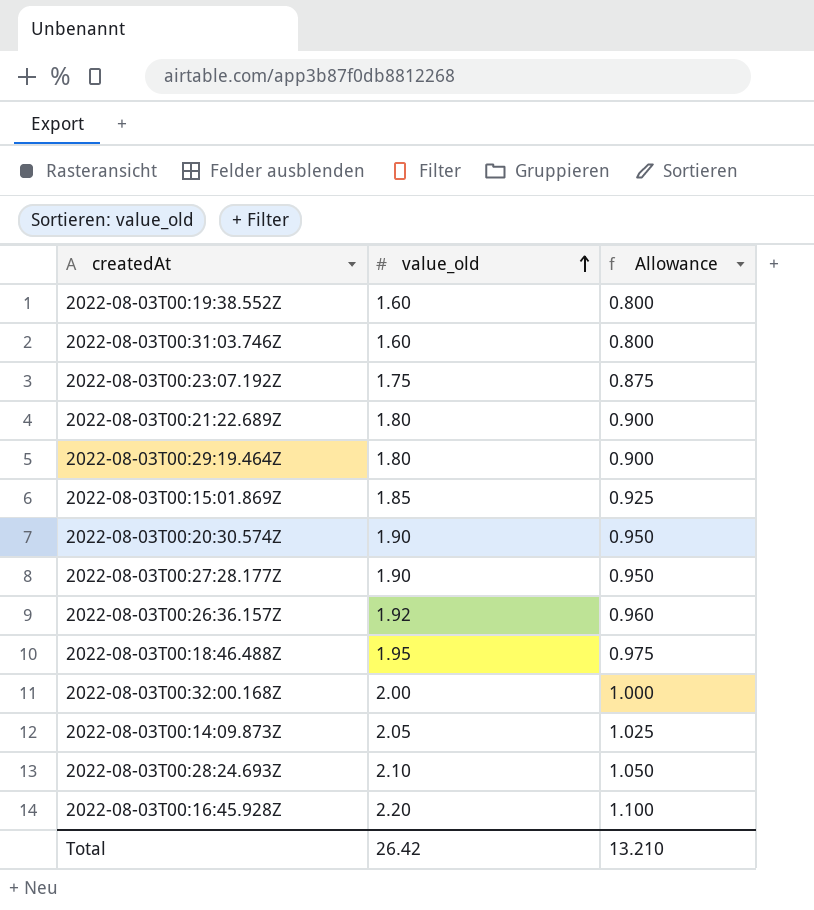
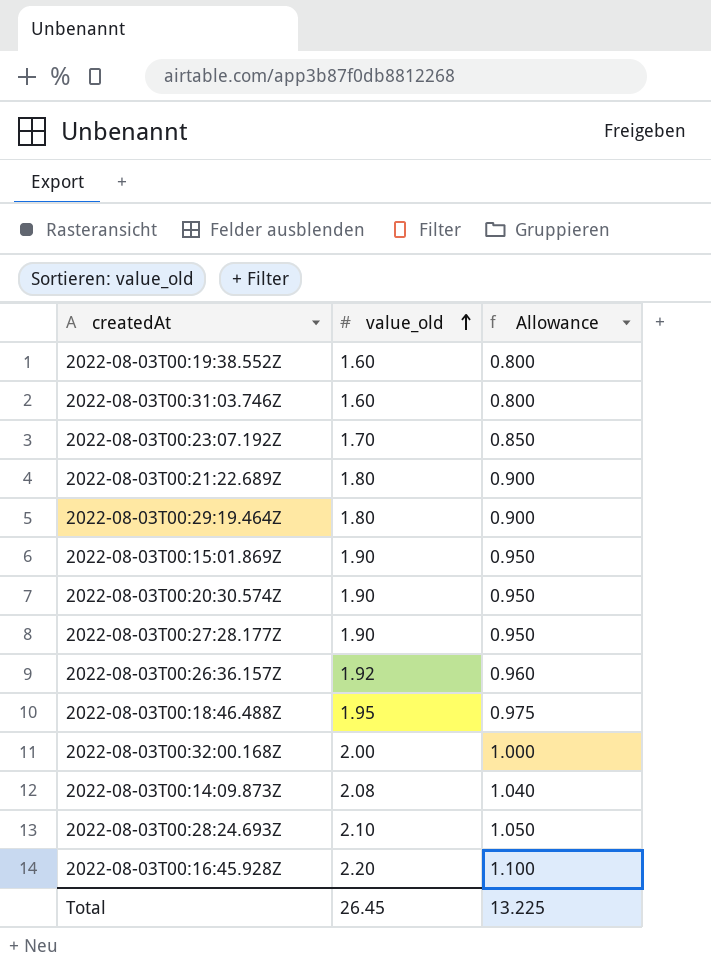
2022-08-03T00:23:07.192Z | value_old: 1.75 -> 1.70
2022-08-03T00:23:07.192Z | Allowance: 0.875 -> 0.850
2022-08-03T00:15:01.869Z | value_old: 1.85 -> 1.90
2022-08-03T00:15:01.869Z | Allowance: 0.925 -> 0.950
2022-08-03T00:14:09.873Z | value_old: 2.05 -> 2.08
2022-08-03T00:14:09.873Z | Allowance: 1.025 -> 1.040
Total | value_old: 26.42 -> 26.45
Total | Allowance: 13.210 -> 13.225

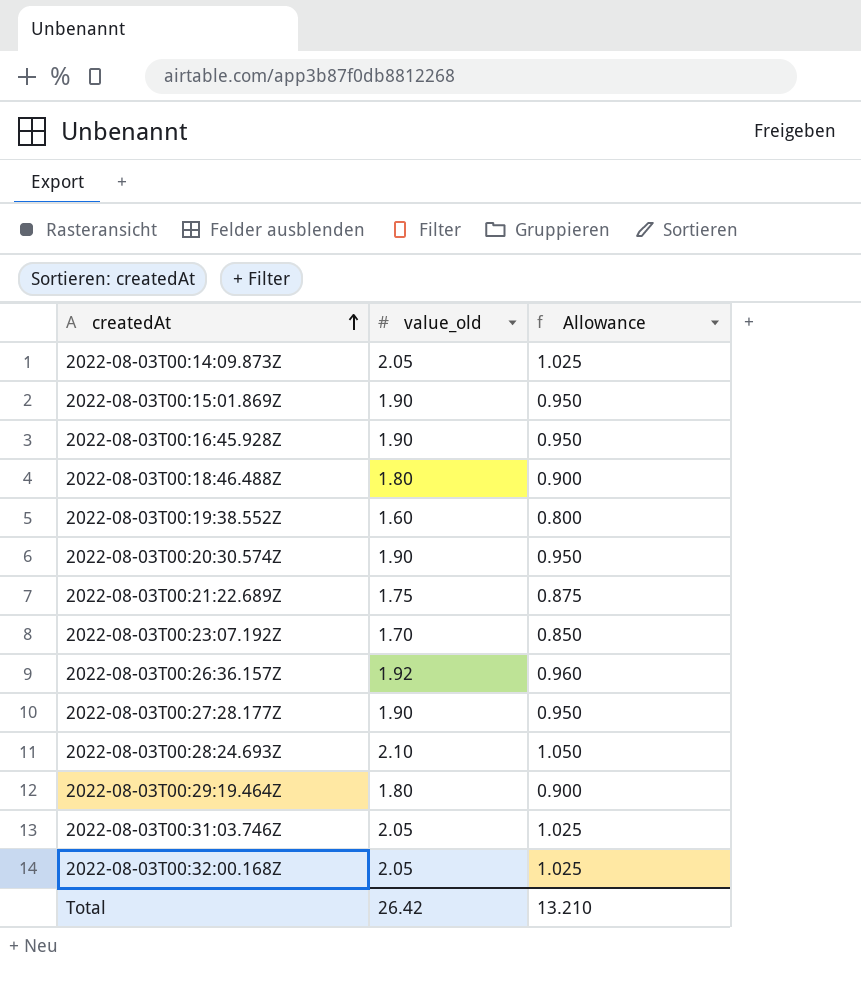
row order: value_old ascending -> createdAt ascending
2022-08-03T00:14:09.873Z | value_old: 2.08 -> 2.05
2022-08-03T00:14:09.873Z | Allowance: 1.040 -> 1.025
2022-08-03T00:16:45.928Z | value_old: 2.20 -> 1.90
2022-08-03T00:16:45.928Z | Allowance: 1.100 -> 0.950
2022-08-03T00:18:46.488Z | value_old: 1.95 -> 1.80
2022-08-03T00:18:46.488Z | Allowance: 0.975 -> 0.900
2022-08-03T00:21:22.689Z | value_old: 1.80 -> 1.75
2022-08-03T00:21:22.689Z | Allowance: 0.900 -> 0.875
2022-08-03T00:31:03.746Z | value_old: 1.60 -> 2.05
2022-08-03T00:31:03.746Z | Allowance: 0.800 -> 1.025
2022-08-03T00:32:00.168Z | value_old: 2.00 -> 2.05
2022-08-03T00:32:00.168Z | Allowance: 1.000 -> 1.025
Total | value_old: 26.45 -> 26.42
Total | Allowance: 13.225 -> 13.210

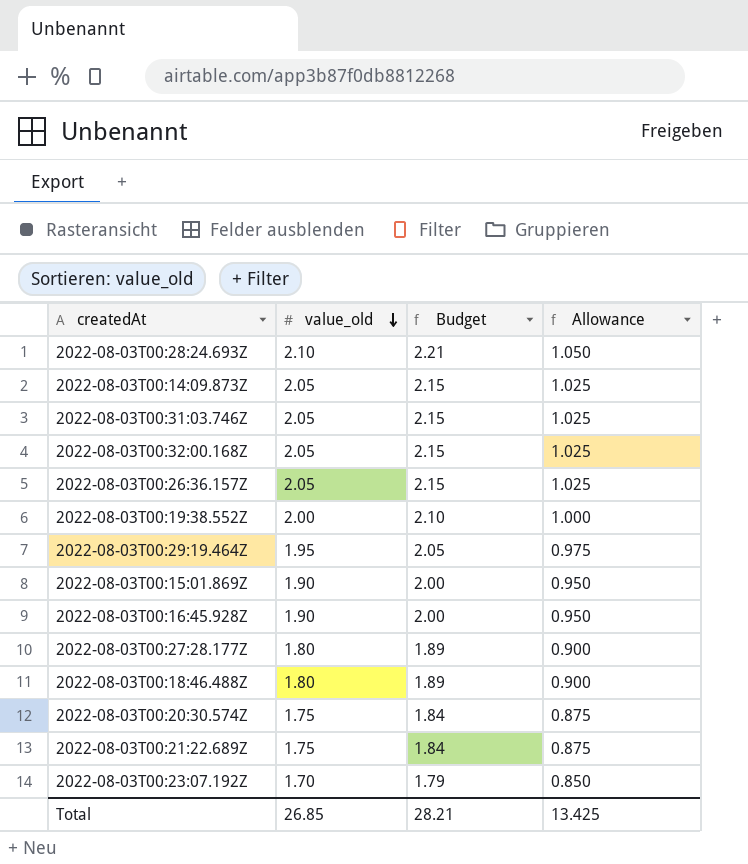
row order: createdAt ascending -> value_old descending
column Budget | formula: none -> [value_old] * 1.05
2022-08-03T00:26:36.157Z | value_old: 1.92 -> 2.05
2022-08-03T00:26:36.157Z | Allowance: 0.960 -> 1.025
2022-08-03T00:19:38.552Z | value_old: 1.60 -> 2.00
2022-08-03T00:19:38.552Z | Allowance: 0.800 -> 1.000
2022-08-03T00:29:19.464Z | value_old: 1.80 -> 1.95
2022-08-03T00:29:19.464Z | Allowance: 0.900 -> 0.975
2022-08-03T00:27:28.177Z | value_old: 1.90 -> 1.80
2022-08-03T00:27:28.177Z | Allowance: 0.950 -> 0.900
2022-08-03T00:20:30.574Z | value_old: 1.90 -> 1.75
2022-08-03T00:20:30.574Z | Allowance: 0.950 -> 0.875
Total | value_old: 26.42 -> 26.85
Total | Allowance: 13.210 -> 13.425

